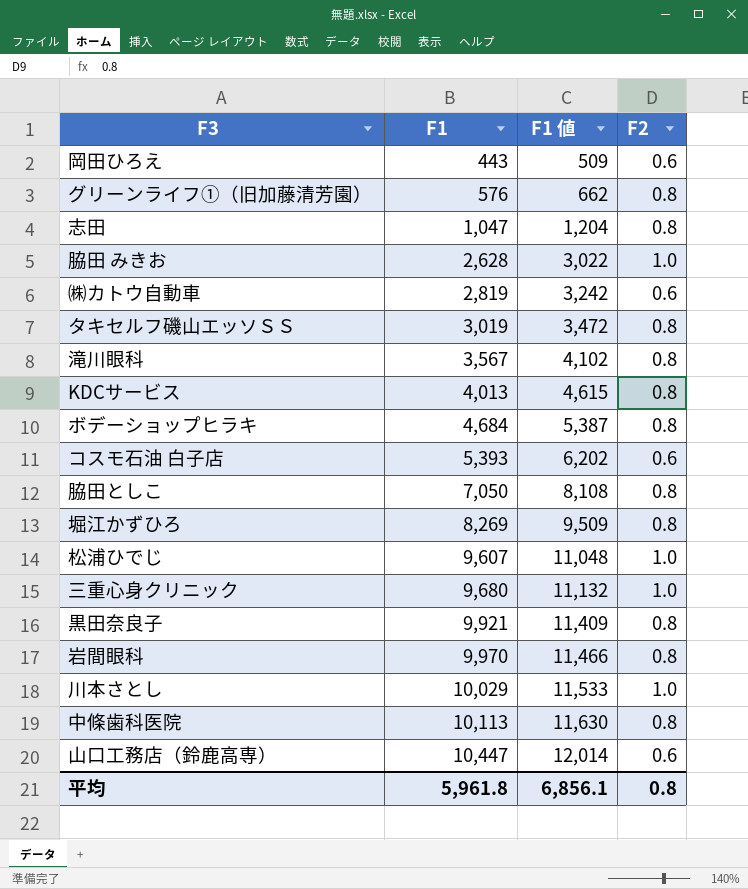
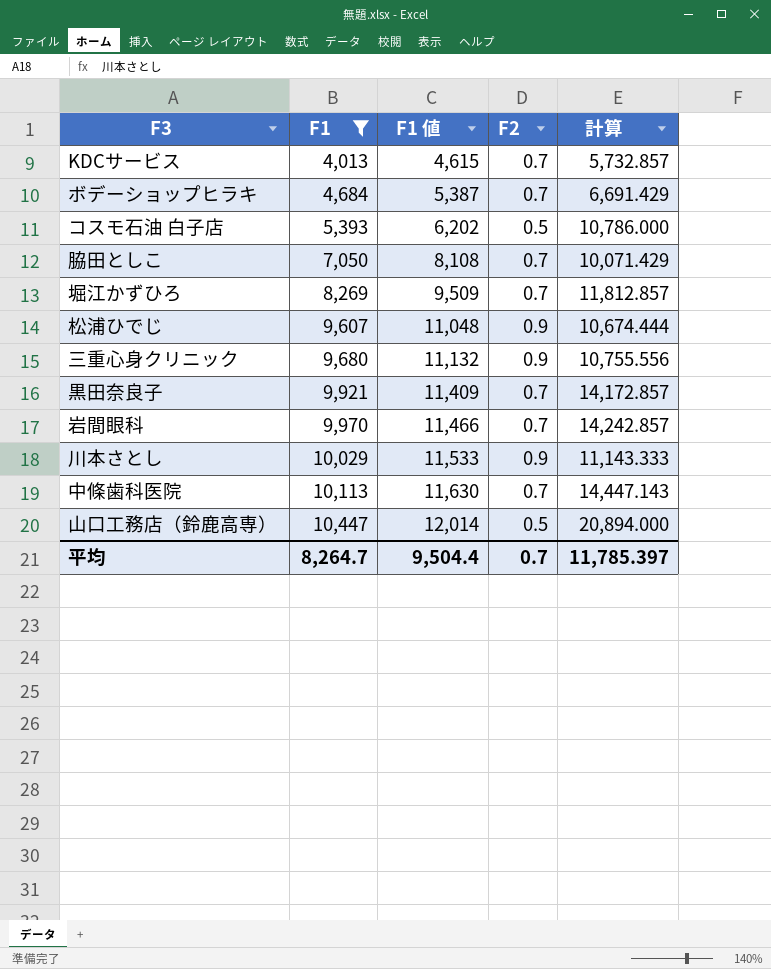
filter: none -> F1 >= 4,013
column 計算 | formula: none -> [F1] / [F2]
KDCサービス | F2: 0.8 -> 0.7
ボデーショップヒラキ | F2: 0.8 -> 0.7
コスモ石油 白子店 | F2: 0.6 -> 0.5
脇田としこ | F2: 0.8 -> 0.7
堀江かずひろ | F2: 0.8 -> 0.7
松浦ひでじ | F2: 1.0 -> 0.9
三重心身クリニック | F2: 1.0 -> 0.9
黒田奈良子 | F2: 0.8 -> 0.7
岩間眼科 | F2: 0.8 -> 0.7
川本さとし | F2: 1.0 -> 0.9
中條歯科医院 | F2: 0.8 -> 0.7
山口工務店（鈴鹿高専） | F2: 0.6 -> 0.5
平均 | F1: 5,961.8 -> 8,264.7
平均 | F1 値: 6,856.1 -> 9,504.4
平均 | F2: 0.8 -> 0.7

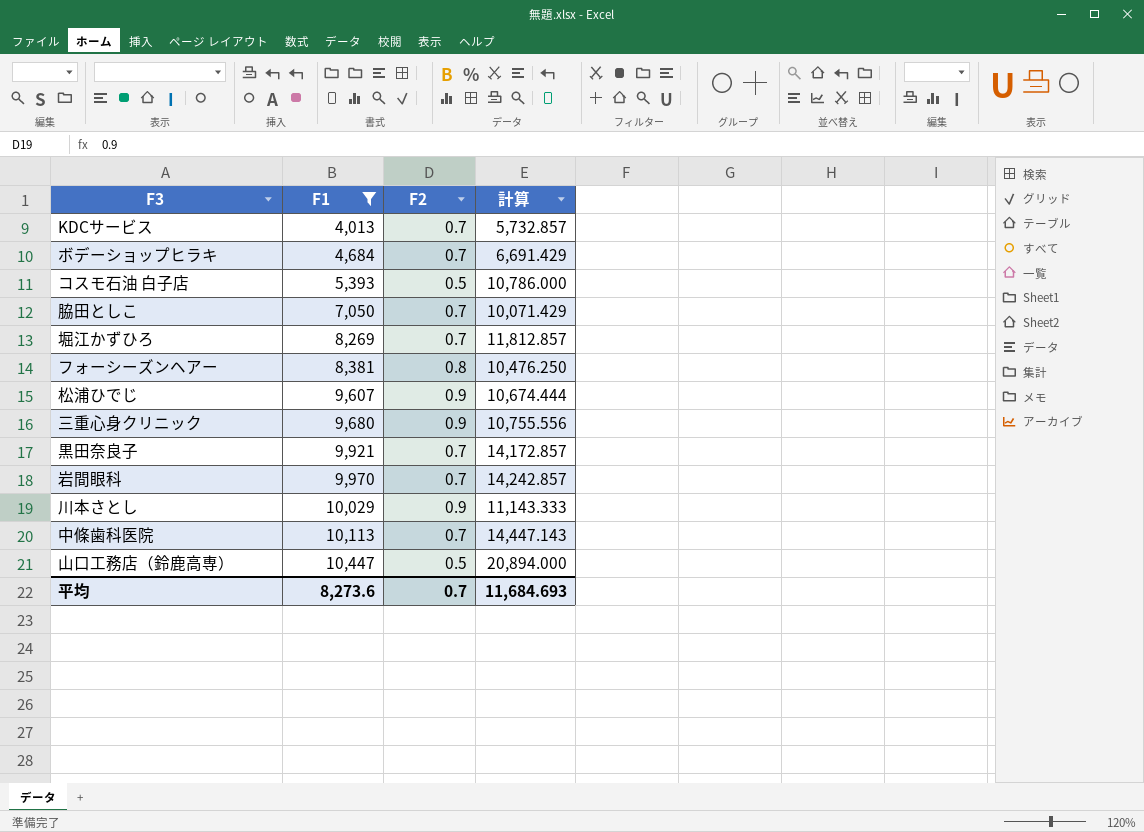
column F1 値 | formula: [F1] * 1.15 -> none
row フォーシーズンヘアー: none -> 8,381 | 0.8 | 10,476.250
平均 | F1: 8,264.7 -> 8,273.6
平均 | 計算: 11,785.397 -> 11,684.693

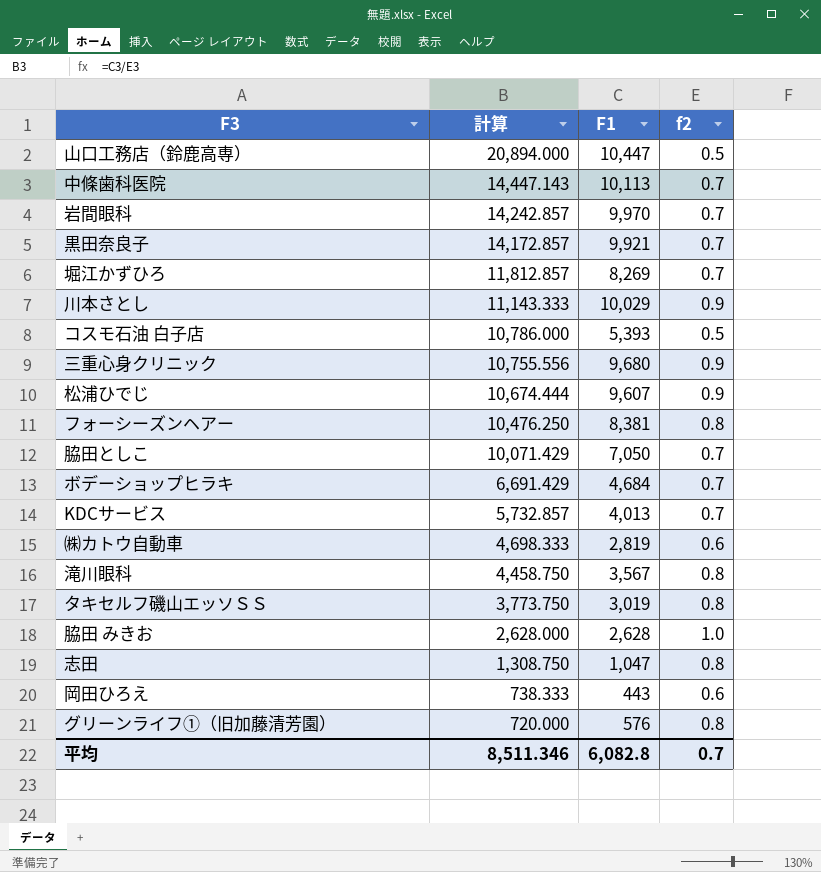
filter: F1 >= 4,013 -> none
row order: F1 ascending -> 計算 descending
column 計算 | position: 4 -> 2
column name: F2 -> f2
平均 | 計算: 11,684.693 -> 8,511.346
平均 | F1: 8,273.6 -> 6,082.8

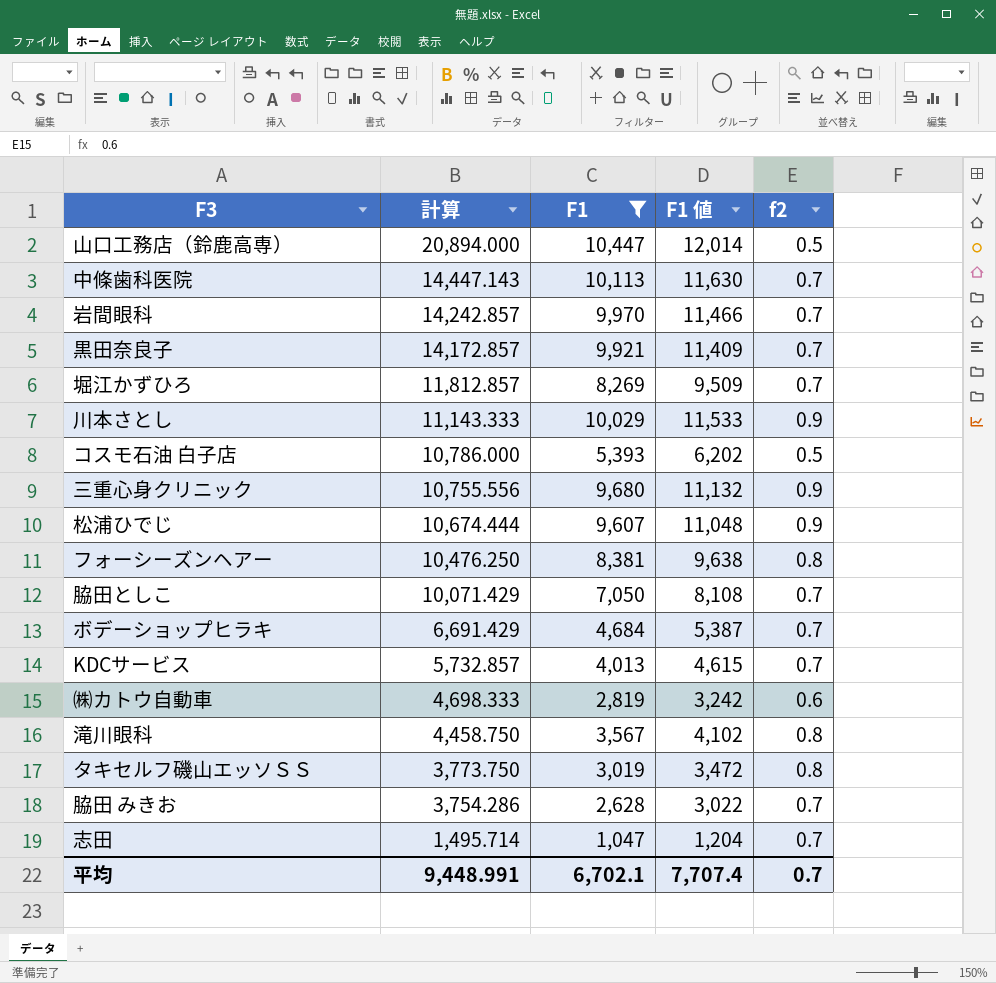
filter: none -> F1 >= 1,047
column F1 値 | formula: none -> [F1] * 1.15
脇田 みきお | 計算: 2,628.000 -> 3,754.286
脇田 みきお | f2: 1.0 -> 0.7
志田 | 計算: 1,308.750 -> 1,495.714
志田 | f2: 0.8 -> 0.7
平均 | 計算: 8,511.346 -> 9,448.991
平均 | F1: 6,082.8 -> 6,702.1

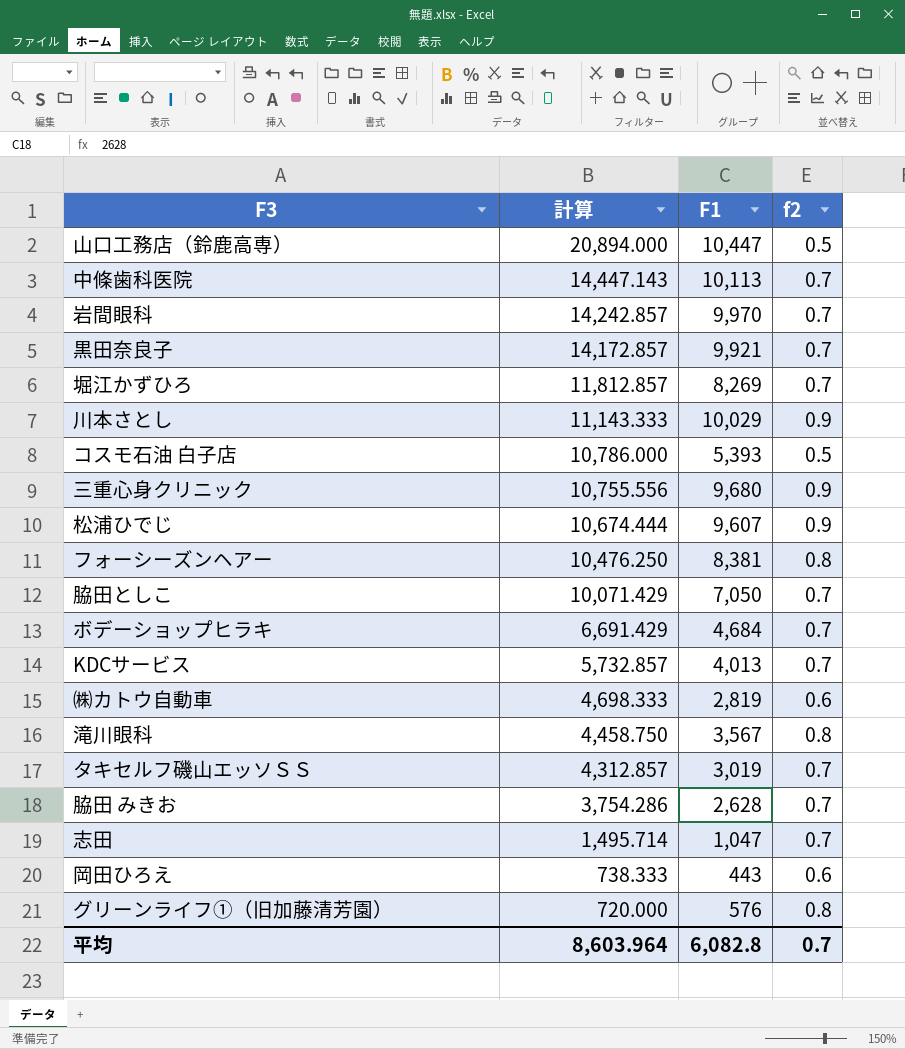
filter: F1 >= 1,047 -> none
column F1 値 | formula: [F1] * 1.15 -> none
タキセルフ磯山エッソＳＳ | 計算: 3,773.750 -> 4,312.857
タキセルフ磯山エッソＳＳ | f2: 0.8 -> 0.7
平均 | 計算: 9,448.991 -> 8,603.964
平均 | F1: 6,702.1 -> 6,082.8

